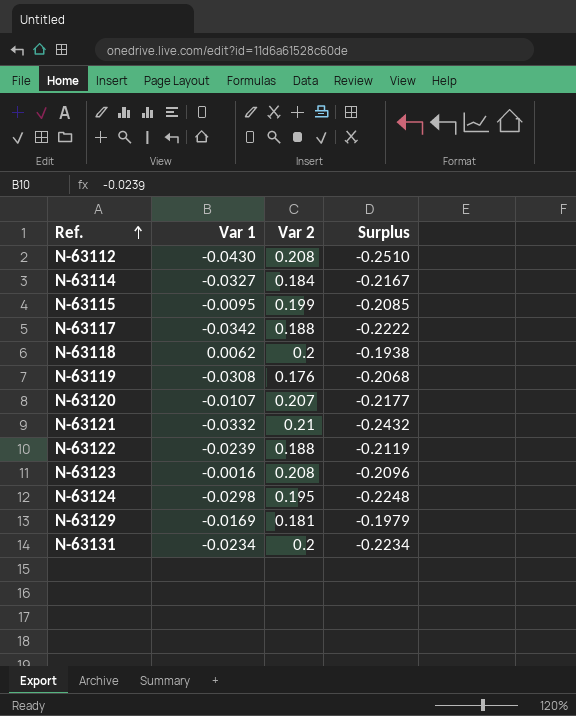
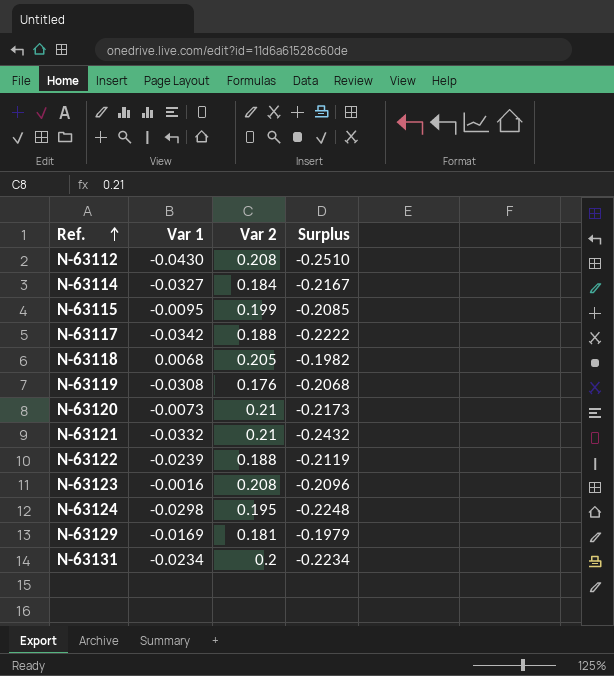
N-63118 | Var 1: 0.0062 -> 0.0068
N-63118 | Var 2: 0.2 -> 0.205
N-63118 | Surplus: -0.1938 -> -0.1982
N-63120 | Var 1: -0.0107 -> -0.0073
N-63120 | Var 2: 0.207 -> 0.21
N-63120 | Surplus: -0.2177 -> -0.2173

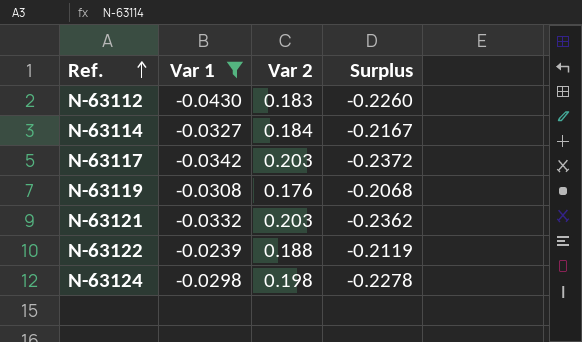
filter: none -> Var 1 <= -0.0239
N-63112 | Var 2: 0.208 -> 0.183
N-63112 | Surplus: -0.2510 -> -0.2260
N-63117 | Var 2: 0.188 -> 0.203
N-63117 | Surplus: -0.2222 -> -0.2372
N-63121 | Var 2: 0.21 -> 0.203
N-63121 | Surplus: -0.2432 -> -0.2362
N-63124 | Var 2: 0.195 -> 0.198
N-63124 | Surplus: -0.2248 -> -0.2278

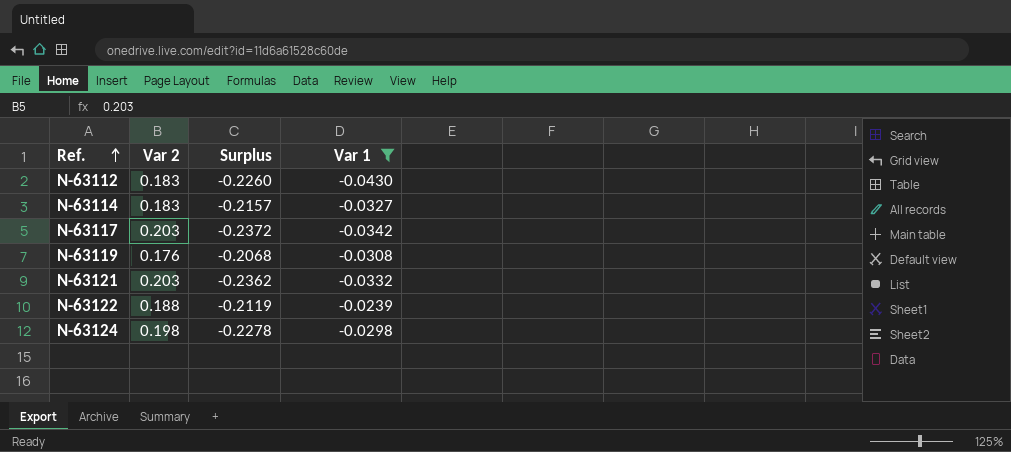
column Var 1 | position: 2 -> 4
N-63114 | Var 2: 0.184 -> 0.183
N-63114 | Surplus: -0.2167 -> -0.2157

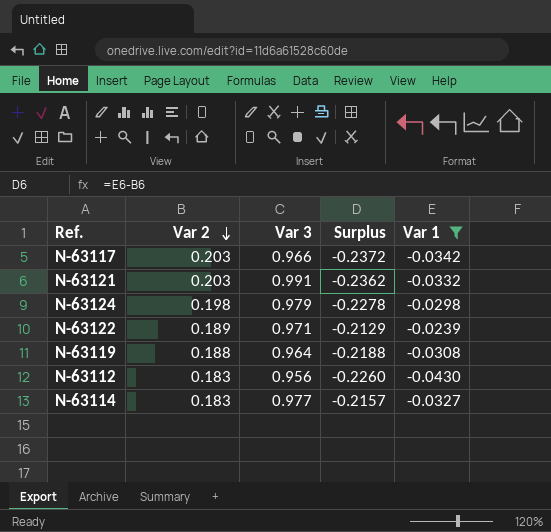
row order: Ref. ascending -> Var 2 descending
column Var 3 | position: none -> 3
N-63122 | Var 2: 0.188 -> 0.189
N-63122 | Surplus: -0.2119 -> -0.2129
N-63119 | Var 2: 0.176 -> 0.188
N-63119 | Surplus: -0.2068 -> -0.2188

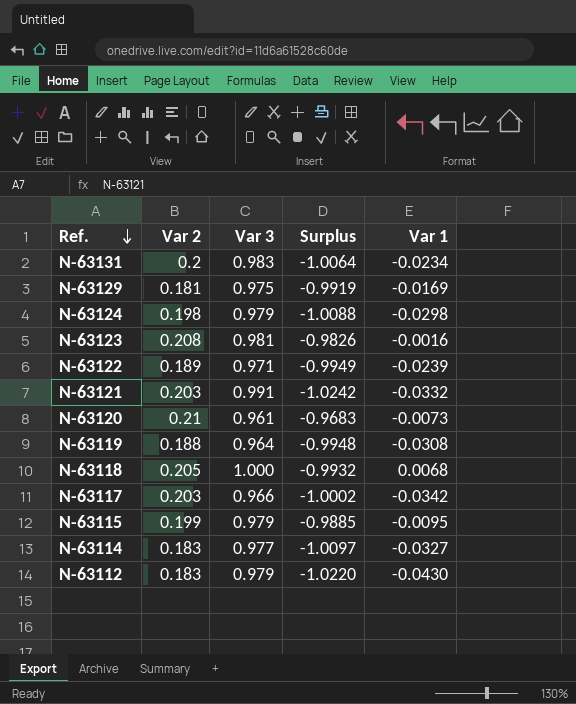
filter: Var 1 <= -0.0239 -> none
row order: Var 2 descending -> Ref. descending
column Surplus | formula: [Var 1] - [Var 2] -> [Var 1] - [Var 3]
N-63112 | Var 3: 0.956 -> 0.979

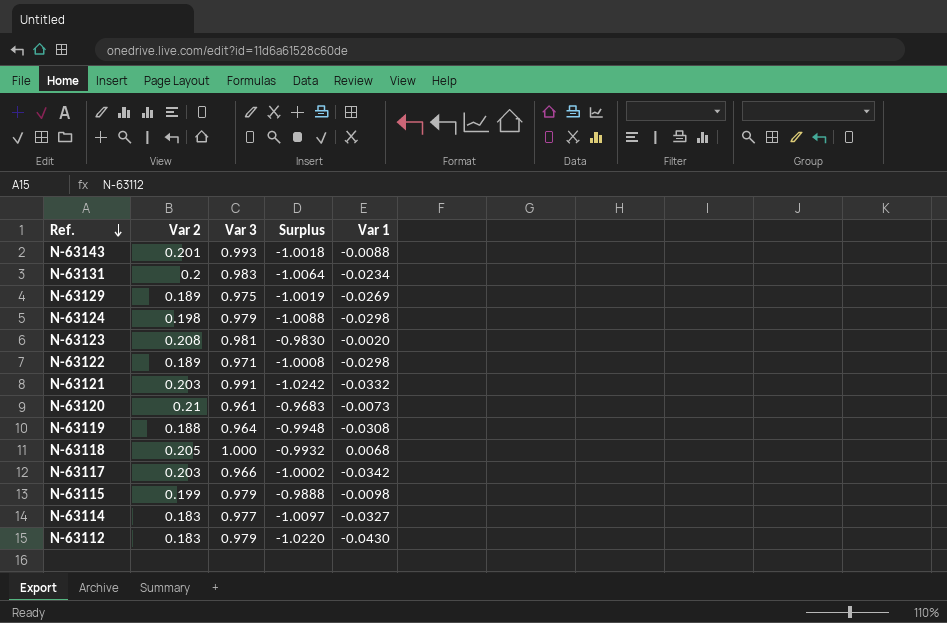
row N-63143: none -> 0.201 | 0.993 | -1.0018 | -0.0088
N-63129 | Var 2: 0.181 -> 0.189
N-63129 | Surplus: -0.9919 -> -1.0019
N-63129 | Var 1: -0.0169 -> -0.0269
N-63123 | Surplus: -0.9826 -> -0.9830
N-63123 | Var 1: -0.0016 -> -0.0020
N-63122 | Surplus: -0.9949 -> -1.0008
N-63122 | Var 1: -0.0239 -> -0.0298
N-63115 | Surplus: -0.9885 -> -0.9888
N-63115 | Var 1: -0.0095 -> -0.0098

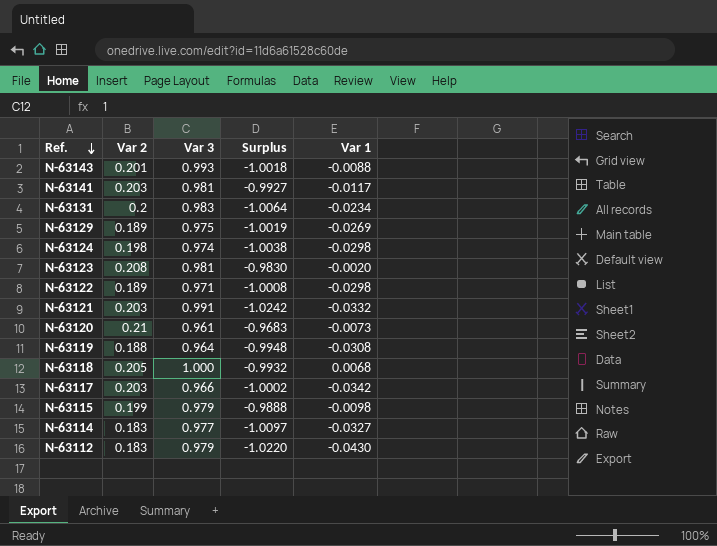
row N-63141: none -> 0.203 | 0.981 | -0.9927 | -0.0117
N-63124 | Var 3: 0.979 -> 0.974
N-63124 | Surplus: -1.0088 -> -1.0038

